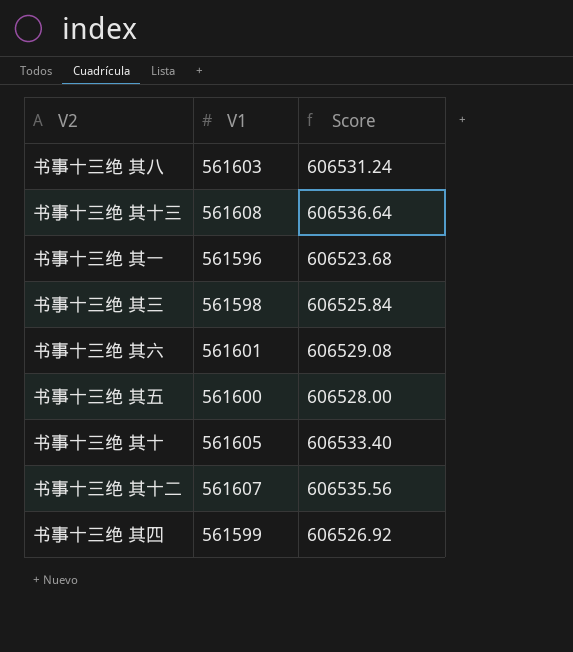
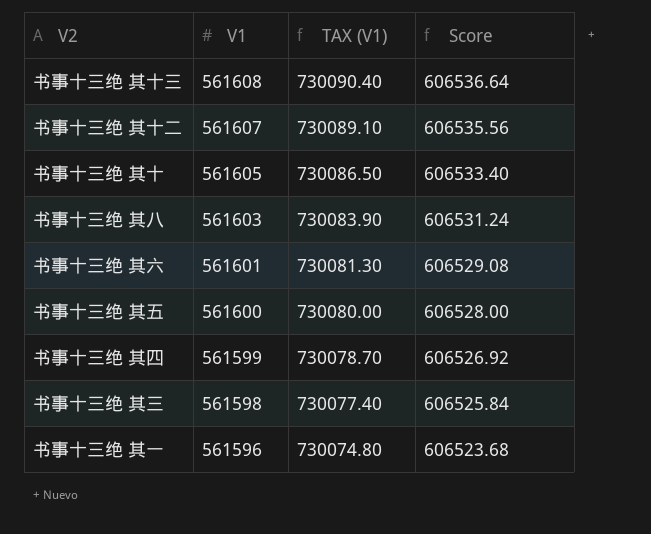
row order: none -> V1 descending
column TAX (V1) | formula: none -> [V1] * 1.3

